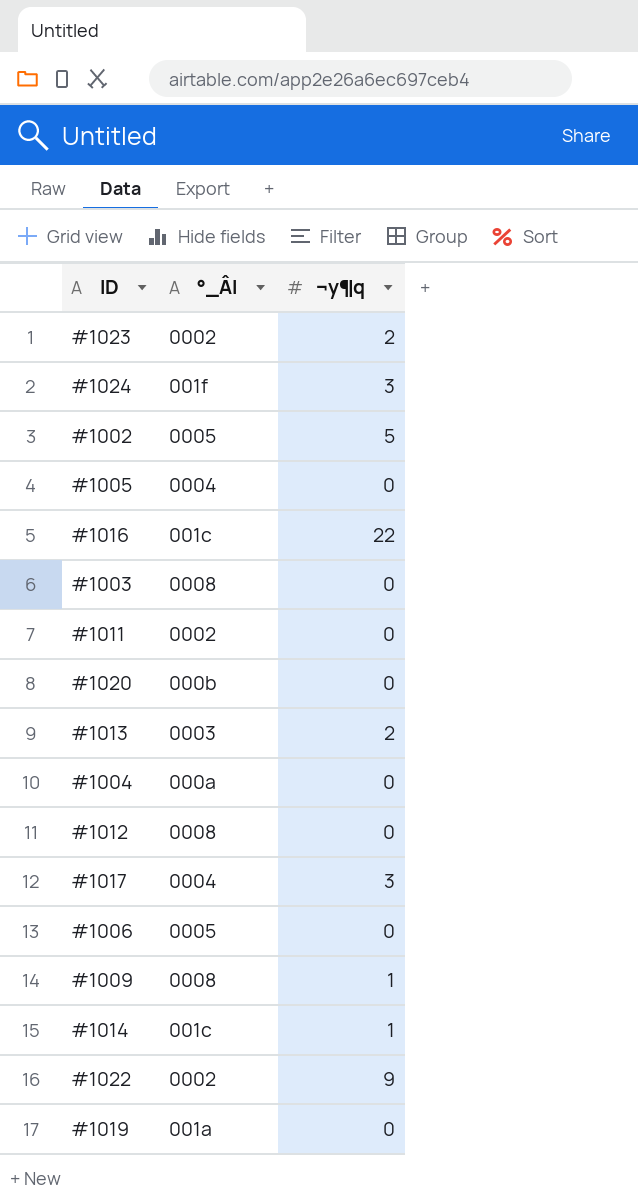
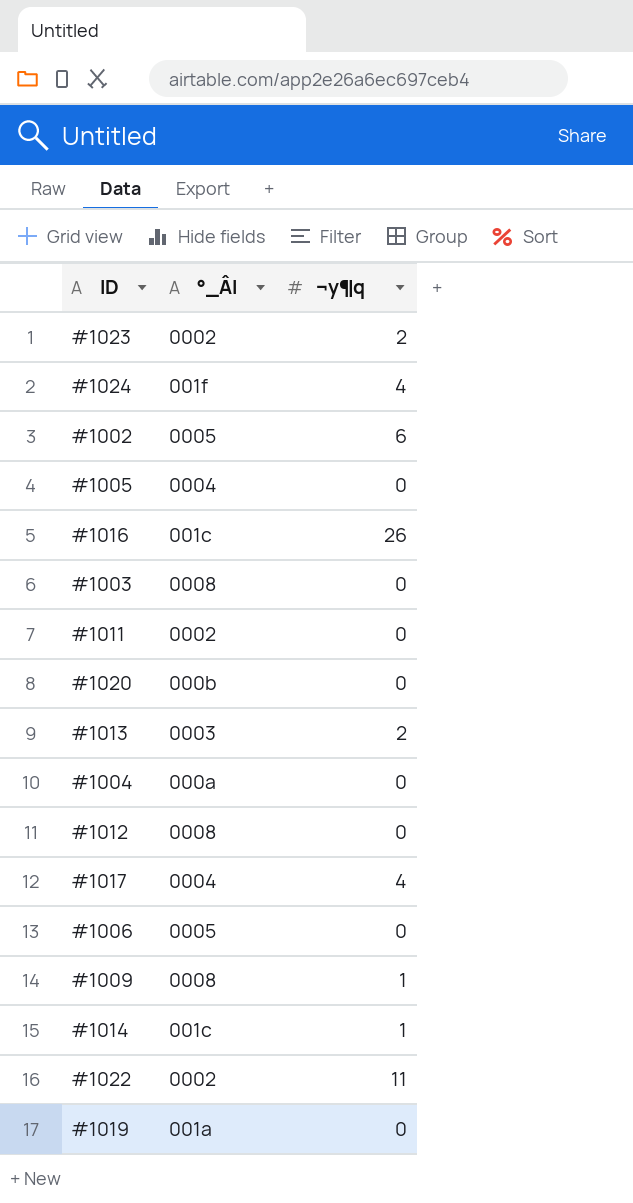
#1024 | ¬y¶q: 3 -> 4
#1002 | ¬y¶q: 5 -> 6
#1016 | ¬y¶q: 22 -> 26
#1017 | ¬y¶q: 3 -> 4
#1022 | ¬y¶q: 9 -> 11

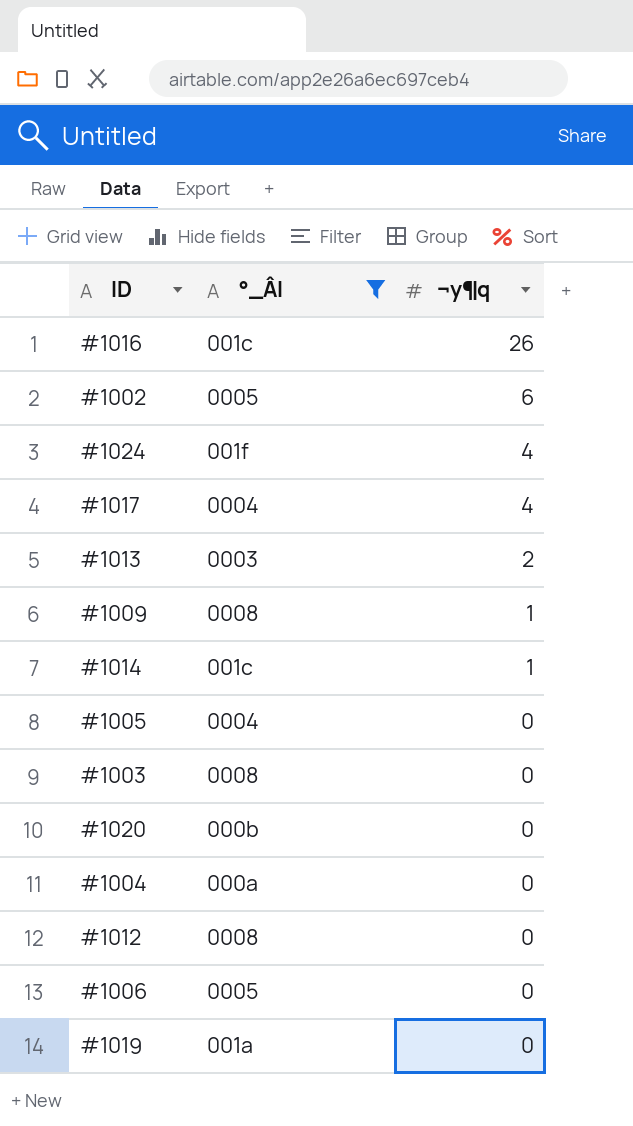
filter: none -> °_ÂI != 0002
row order: none -> ¬y¶q descending

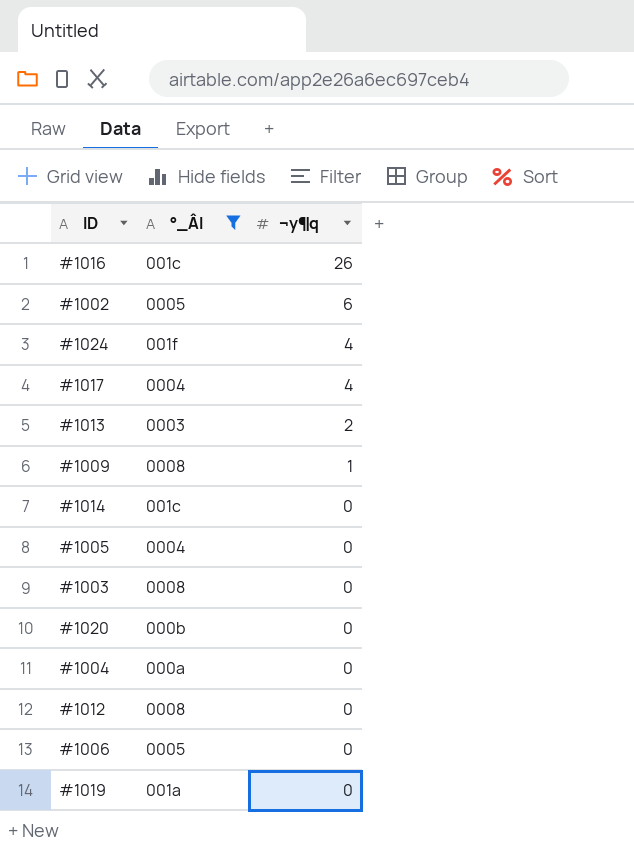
#1014 | ¬y¶q: 1 -> 0

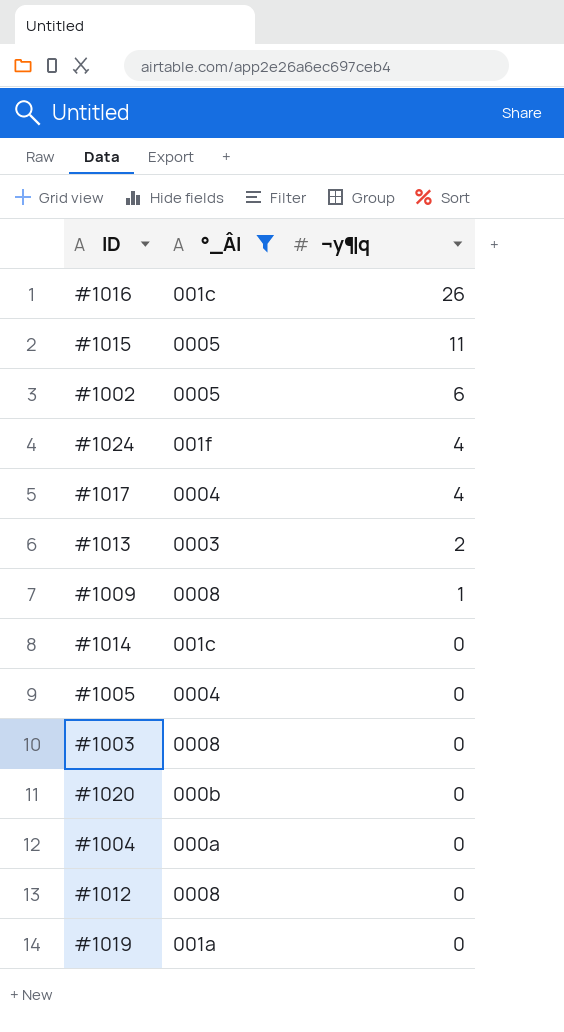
row #1006: 0005 | 0 -> none
row #1015: none -> 0005 | 11

